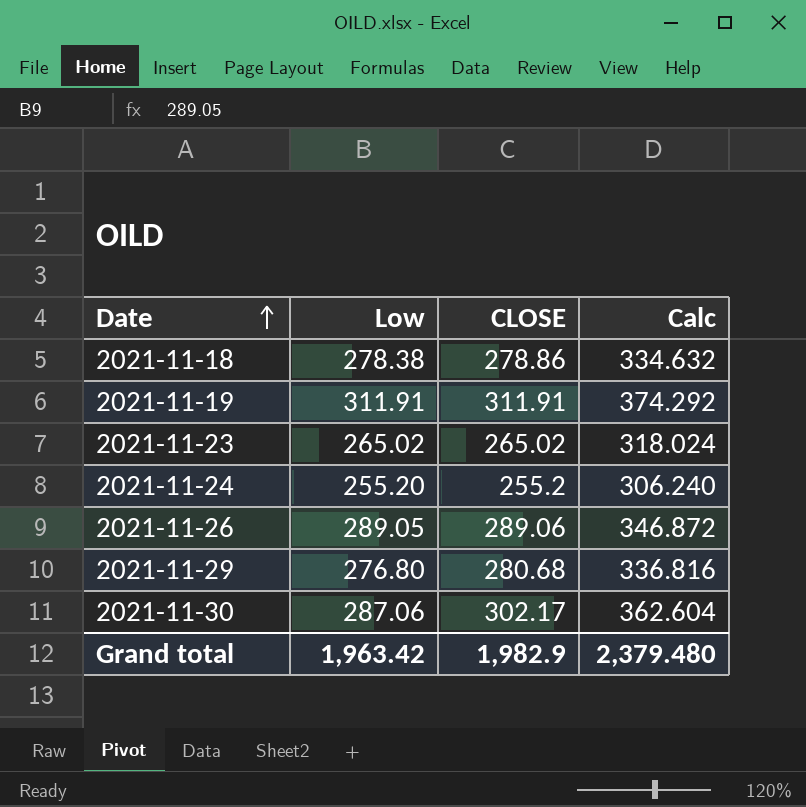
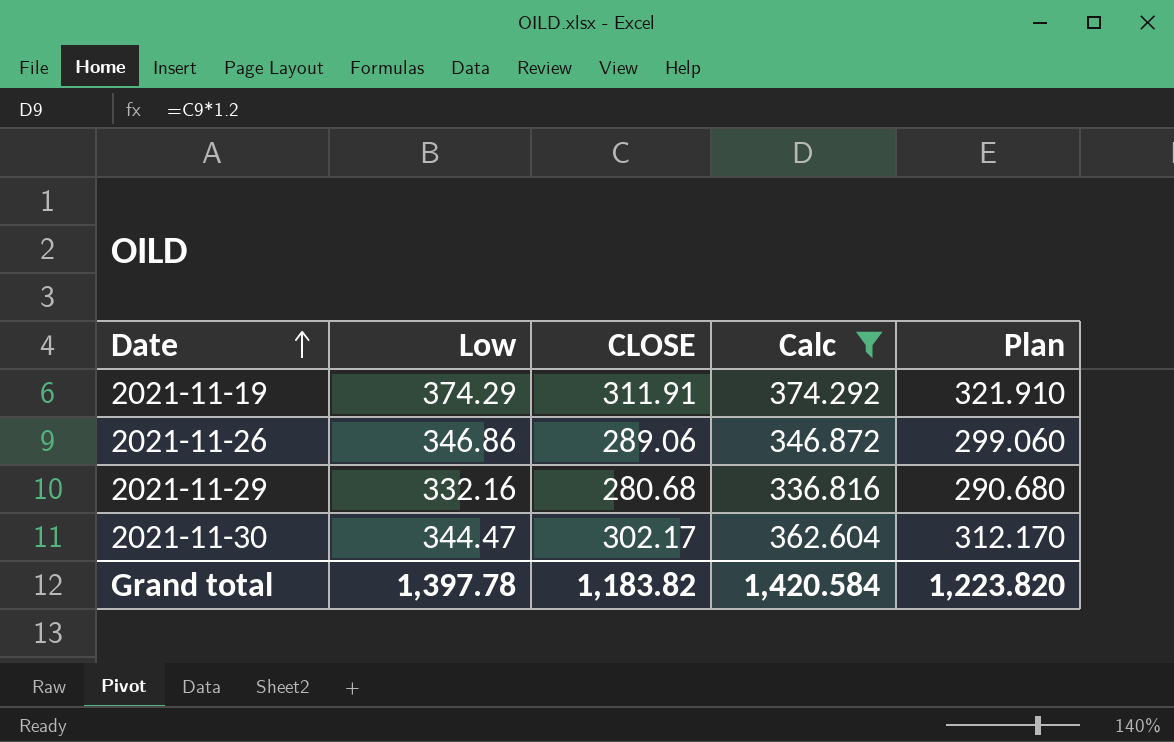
filter: none -> Calc >= 336.816
column Plan | formula: none -> [CLOSE] + 10
2021-11-19 | Low: 311.91 -> 374.29
2021-11-26 | Low: 289.05 -> 346.86
2021-11-29 | Low: 276.80 -> 332.16
2021-11-30 | Low: 287.06 -> 344.47
Grand total | Low: 1,963.42 -> 1,397.78
Grand total | CLOSE: 1,982.9 -> 1,183.82
Grand total | Calc: 2,379.480 -> 1,420.584

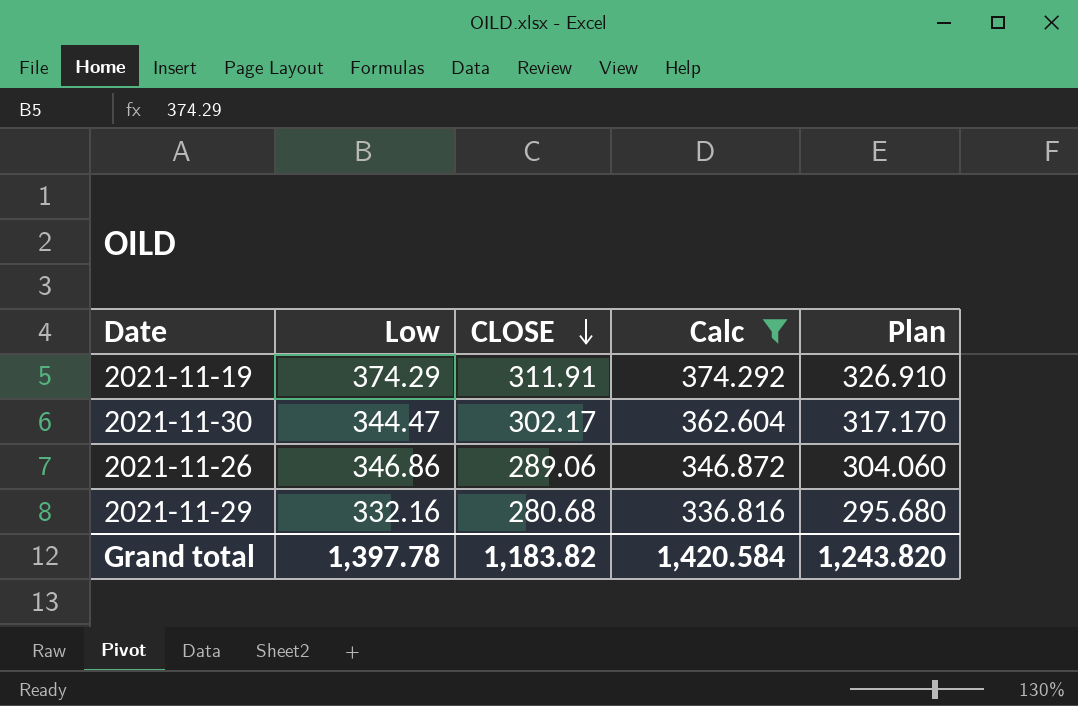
row order: Date ascending -> CLOSE descending
column Plan | formula: [CLOSE] + 10 -> [CLOSE] + 15
Grand total | Plan: 1,223.820 -> 1,243.820

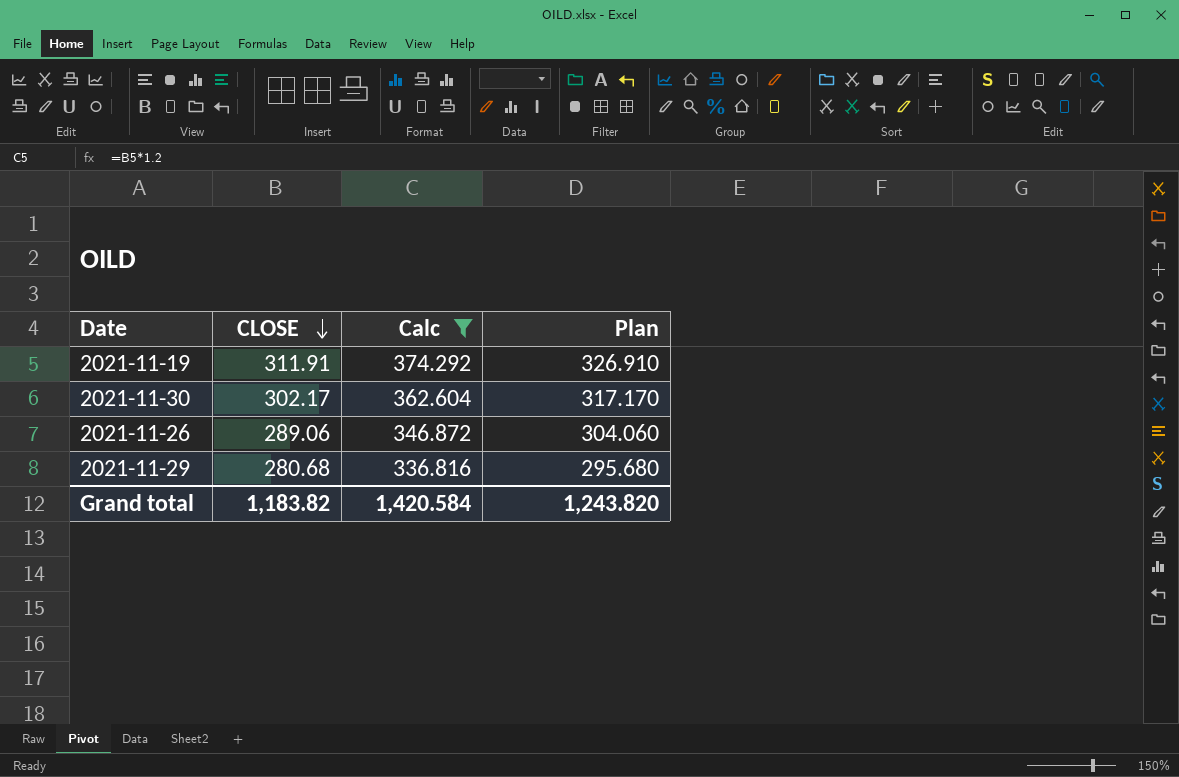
column Low | position: 2 -> none

